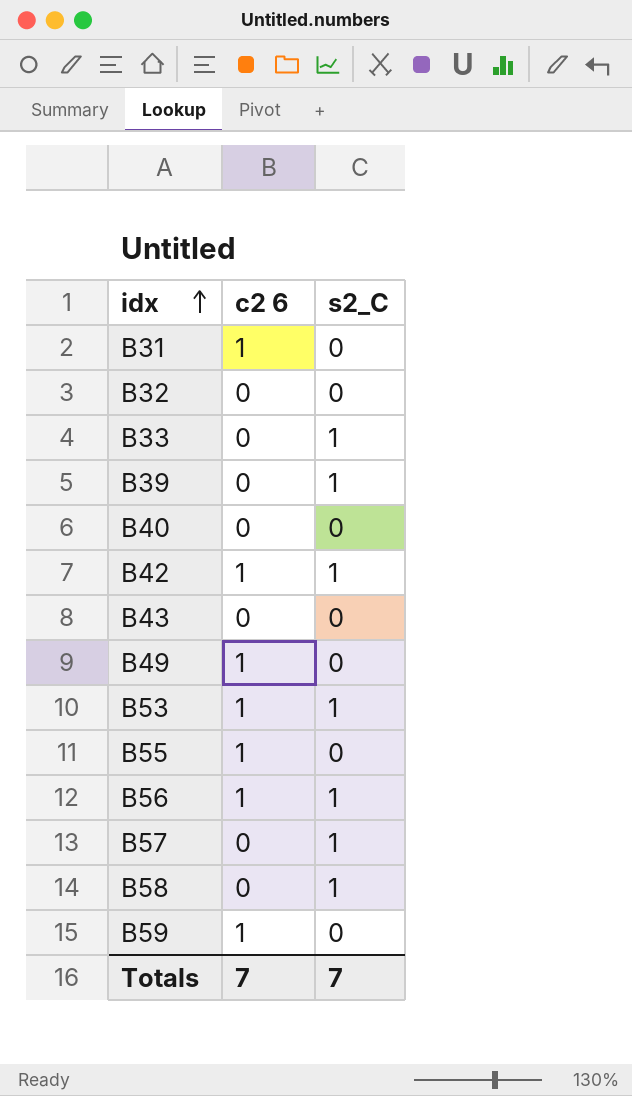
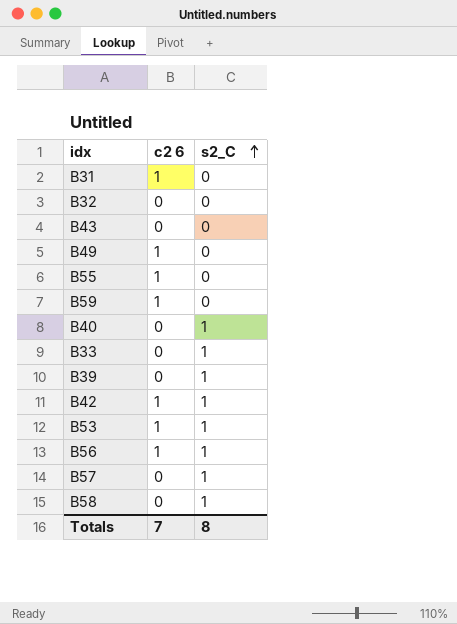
row order: idx ascending -> s2_C ascending
B40 | s2_C: 0 -> 1
Totals | s2_C: 7 -> 8

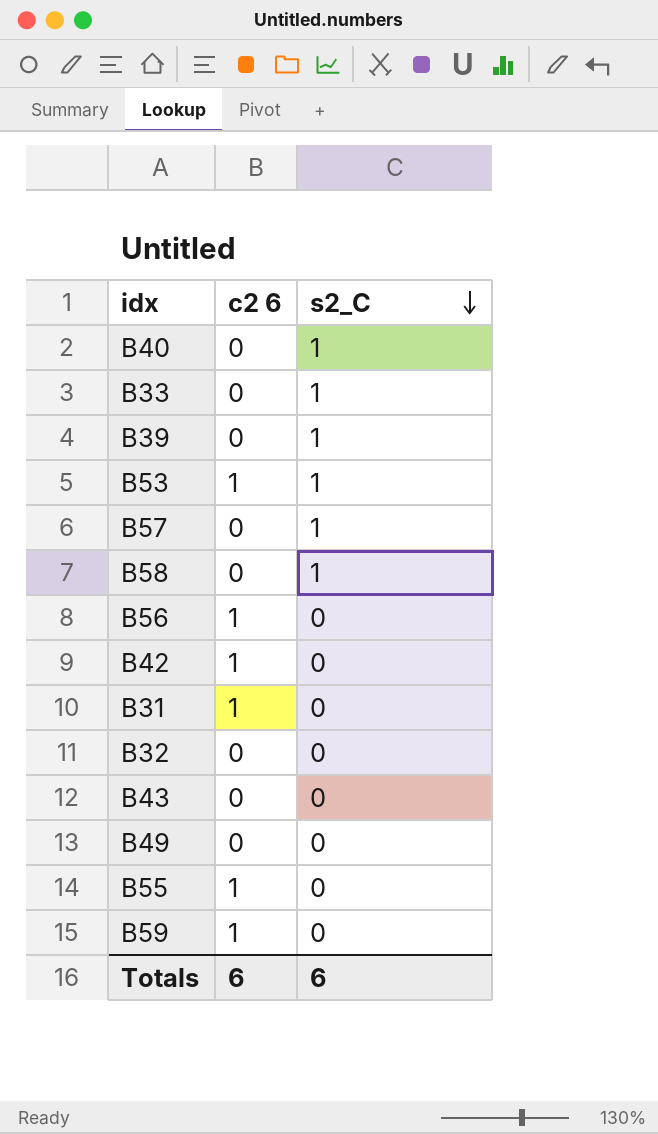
row order: s2_C ascending -> s2_C descending
B56 | s2_C: 1 -> 0
B42 | s2_C: 1 -> 0
B49 | c2 6: 1 -> 0
Totals | c2 6: 7 -> 6
Totals | s2_C: 8 -> 6

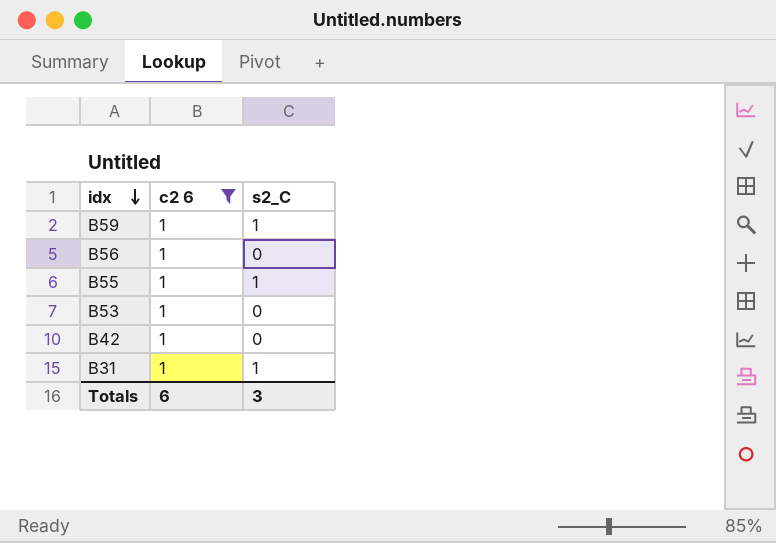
filter: none -> c2 6 = 1
row order: s2_C descending -> idx descending
B59 | s2_C: 0 -> 1
B55 | s2_C: 0 -> 1
B53 | s2_C: 1 -> 0
B31 | s2_C: 0 -> 1
Totals | s2_C: 6 -> 3

